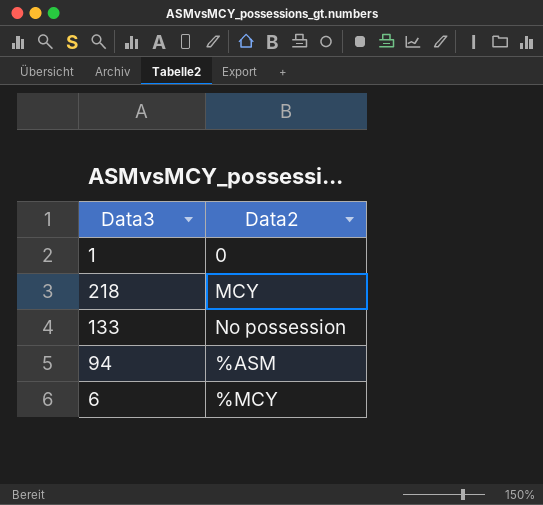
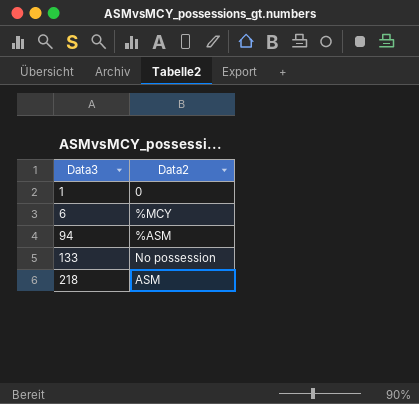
row order: none -> Data3 ascending
218 | Data2: MCY -> ASM

